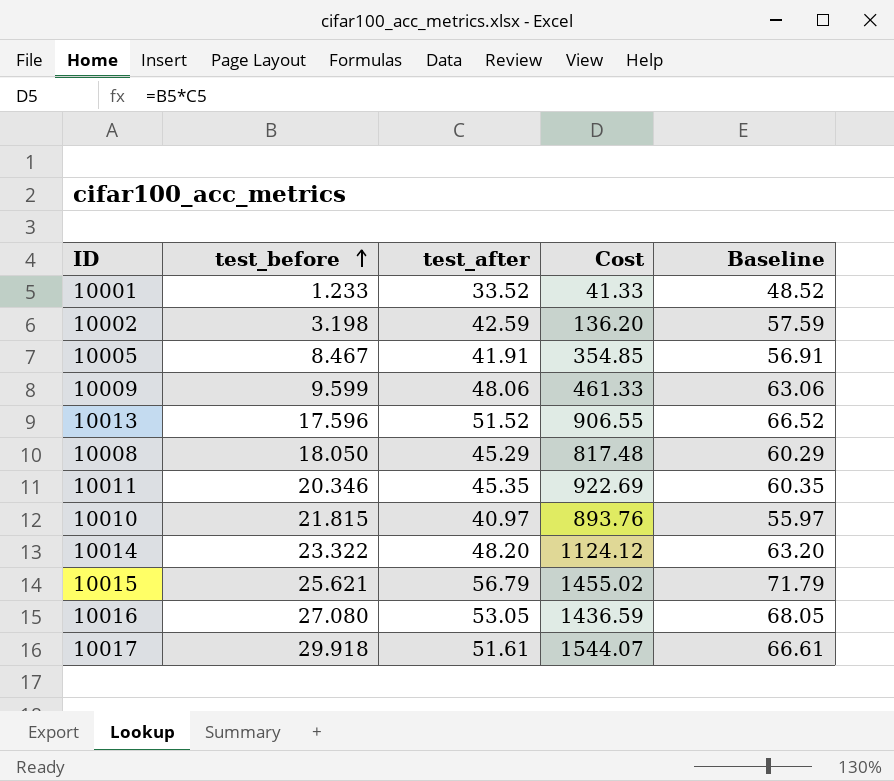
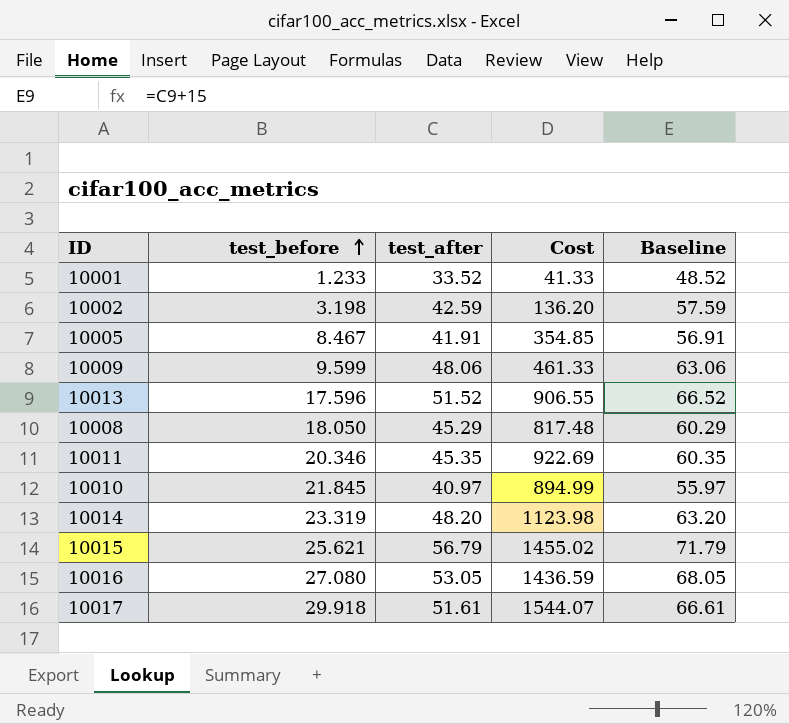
10010 | test_before: 21.815 -> 21.845
10010 | Cost: 893.76 -> 894.99
10014 | test_before: 23.322 -> 23.319
10014 | Cost: 1124.12 -> 1123.98

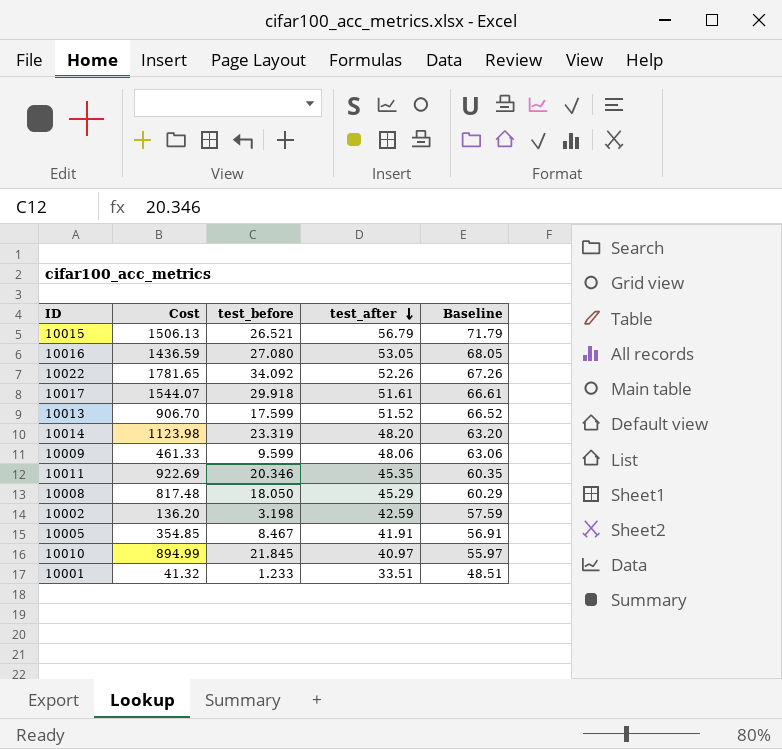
row order: test_before ascending -> test_after descending
column Cost | position: 4 -> 2
10015 | Cost: 1455.02 -> 1506.13
10015 | test_before: 25.621 -> 26.521
row 10022: none -> 1781.65 | 34.092 | 52.26 | 67.26
10013 | Cost: 906.55 -> 906.70
10013 | test_before: 17.596 -> 17.599
10001 | Cost: 41.33 -> 41.32
10001 | test_after: 33.52 -> 33.51
10001 | Baseline: 48.52 -> 48.51

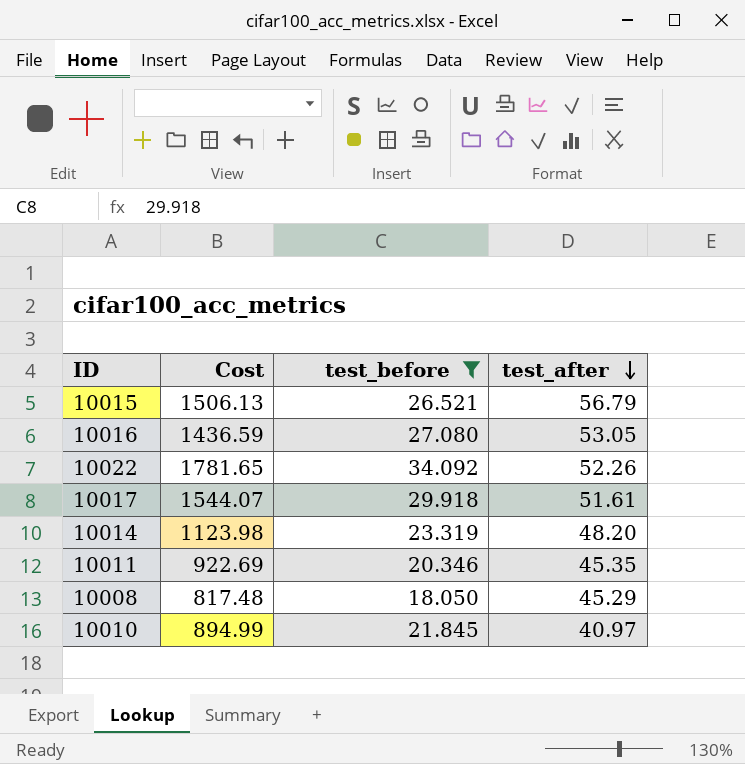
filter: none -> test_before >= 18.050
column Baseline | formula: [test_after] + 15 -> none

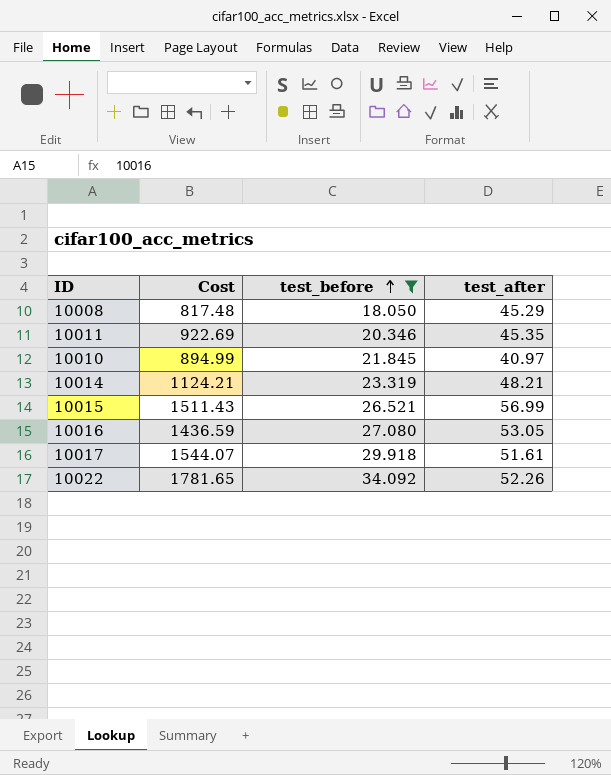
row order: test_after descending -> test_before ascending
10014 | Cost: 1123.98 -> 1124.21
10014 | test_after: 48.20 -> 48.21
10015 | Cost: 1506.13 -> 1511.43
10015 | test_after: 56.79 -> 56.99

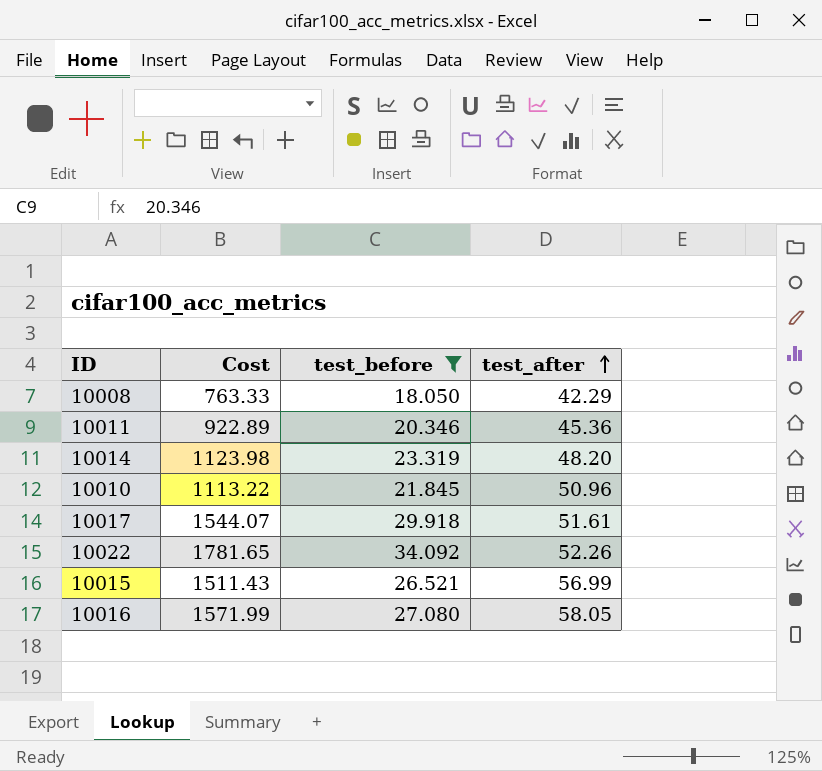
row order: test_before ascending -> test_after ascending
10008 | Cost: 817.48 -> 763.33
10008 | test_after: 45.29 -> 42.29
10011 | Cost: 922.69 -> 922.89
10011 | test_after: 45.35 -> 45.36
10014 | Cost: 1124.21 -> 1123.98
10014 | test_after: 48.21 -> 48.20
10010 | Cost: 894.99 -> 1113.22
10010 | test_after: 40.97 -> 50.96
10016 | Cost: 1436.59 -> 1571.99
10016 | test_after: 53.05 -> 58.05

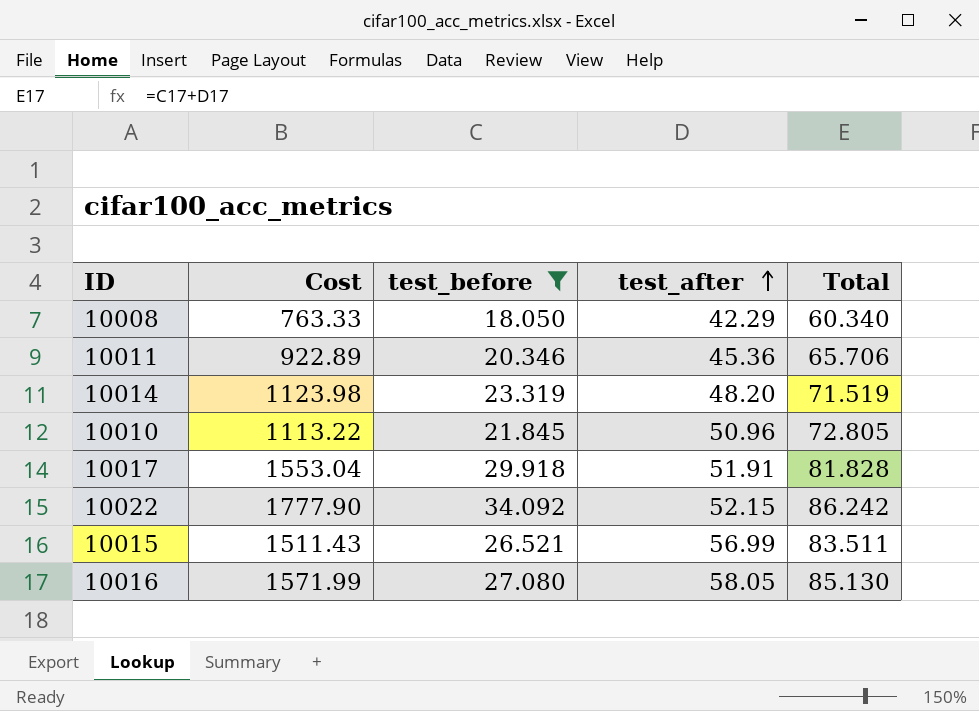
column Total | formula: none -> [test_before] + [test_after]
10017 | Cost: 1544.07 -> 1553.04
10017 | test_after: 51.61 -> 51.91
10022 | Cost: 1781.65 -> 1777.90
10022 | test_after: 52.26 -> 52.15

